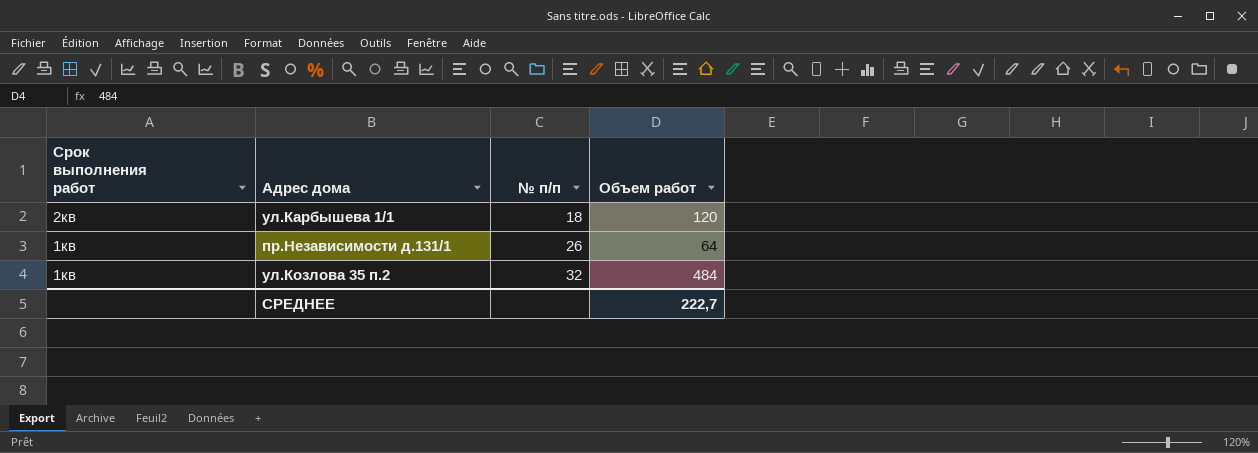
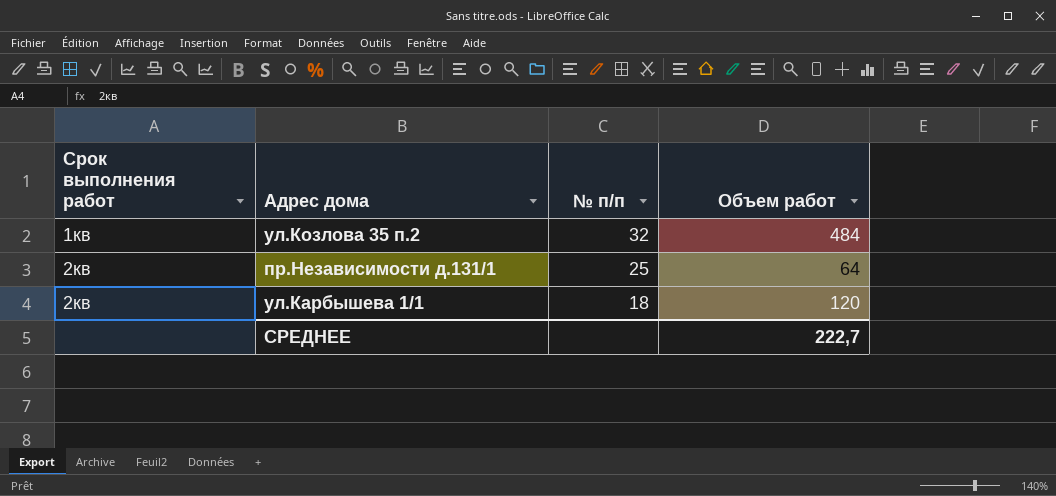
row order: Срок выполнения работ descending -> Срок выполнения работ ascending
пр.Независимости д.131/1 | Срок выполнения работ: 1кв -> 2кв
пр.Независимости д.131/1 | № п/п: 26 -> 25

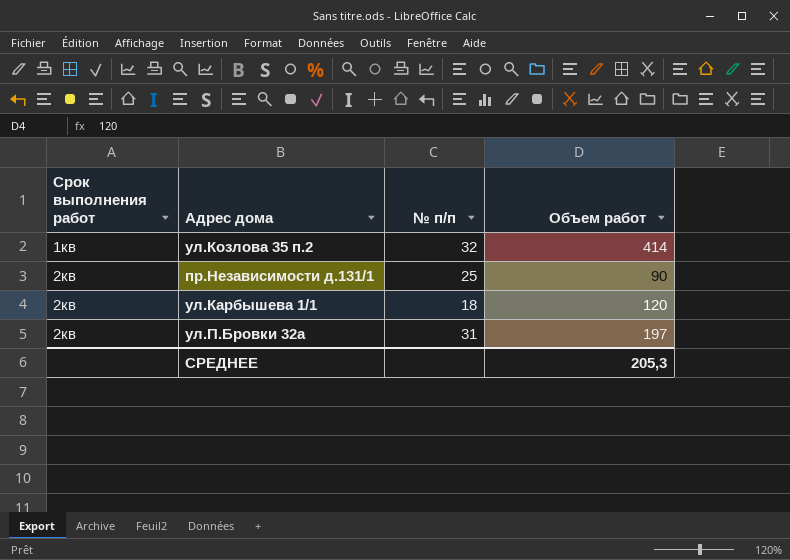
ул.Козлова 35 п.2 | Объем работ: 484 -> 414
пр.Независимости д.131/1 | Объем работ: 64 -> 90
row ул.П.Бровки 32а: none -> 2кв | 31 | 197
СРЕДНЕЕ | Объем работ: 222,7 -> 205,3

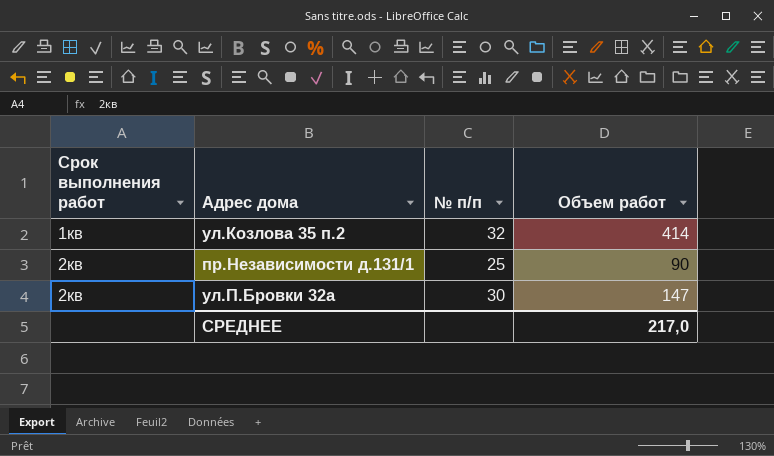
row ул.Карбышева 1/1: 2кв | 18 | 120 -> none
ул.П.Бровки 32а | № п/п: 31 -> 30
ул.П.Бровки 32а | Объем работ: 197 -> 147
СРЕДНЕЕ | Объем работ: 205,3 -> 217,0

